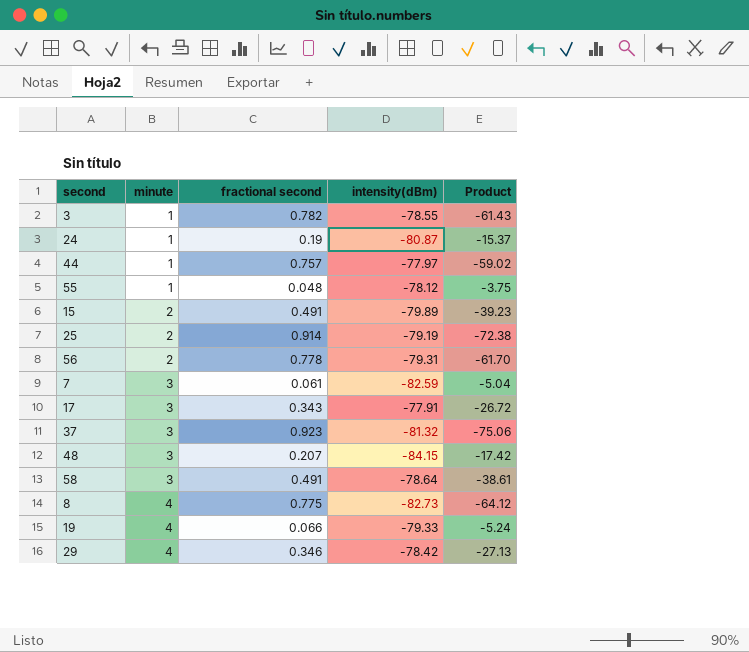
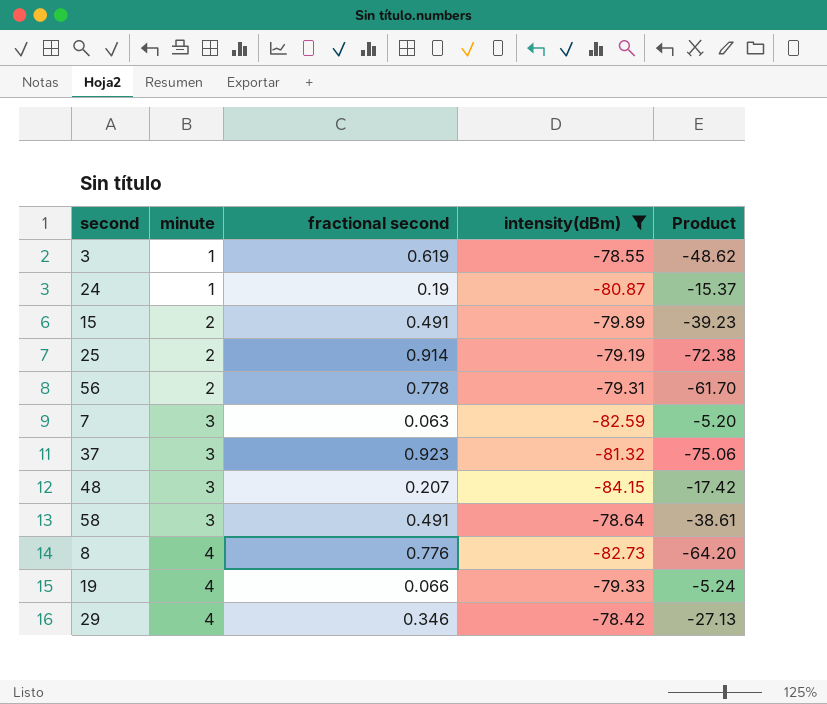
filter: none -> intensity(dBm) <= -78.42
3 | fractional second: 0.782 -> 0.619
3 | Product: -61.43 -> -48.62
7 | fractional second: 0.061 -> 0.063
7 | Product: -5.04 -> -5.20
8 | fractional second: 0.775 -> 0.776
8 | Product: -64.12 -> -64.20

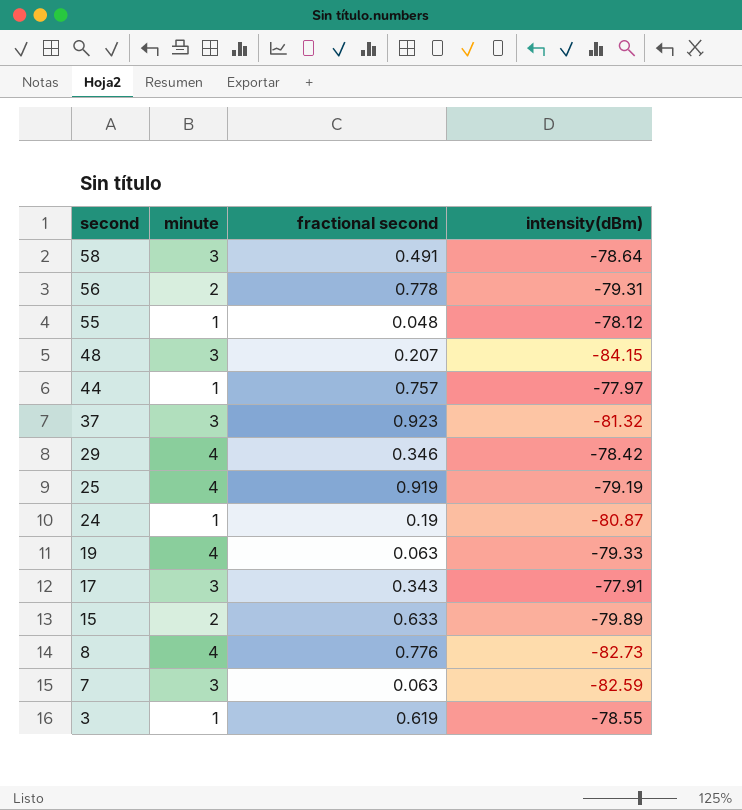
filter: intensity(dBm) <= -78.42 -> none
row order: minute ascending -> second descending
column Product | formula: [fractional second] * [intensity(dBm)] -> none
25 | minute: 2 -> 4
25 | fractional second: 0.914 -> 0.919
19 | fractional second: 0.066 -> 0.063
15 | fractional second: 0.491 -> 0.633

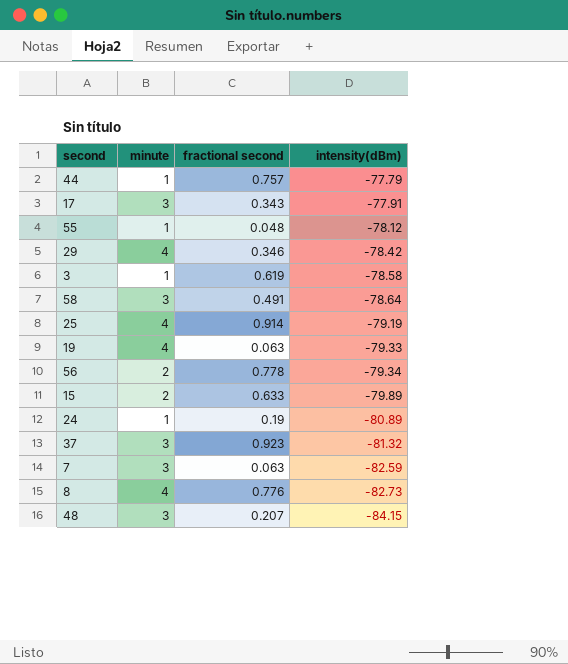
row order: second descending -> intensity(dBm) descending
44 | intensity(dBm): -77.97 -> -77.79
3 | intensity(dBm): -78.55 -> -78.58
25 | fractional second: 0.919 -> 0.914
56 | intensity(dBm): -79.31 -> -79.34
24 | intensity(dBm): -80.87 -> -80.89

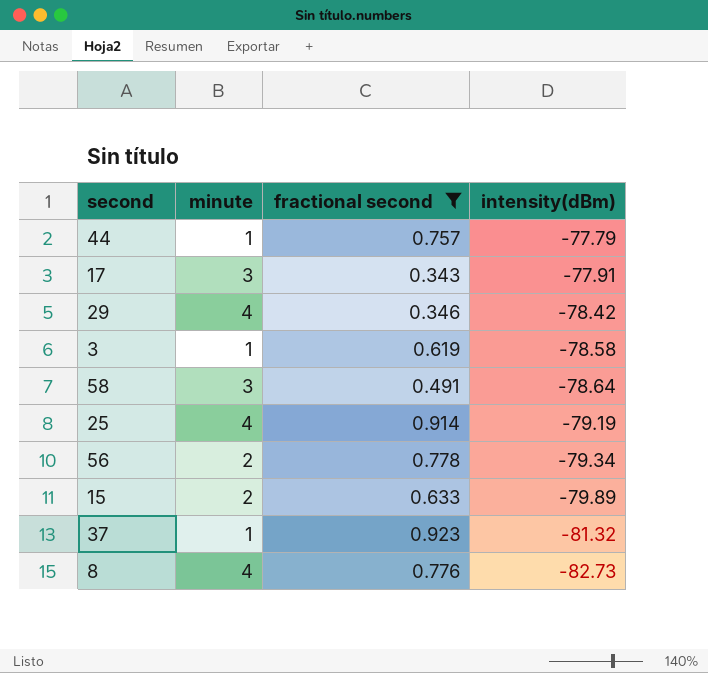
filter: none -> fractional second >= 0.343
37 | minute: 3 -> 1

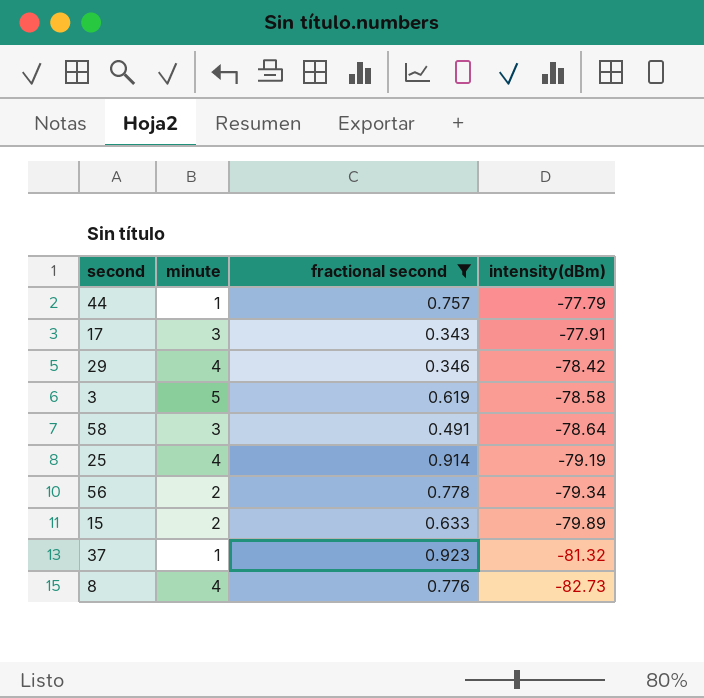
3 | minute: 1 -> 5

